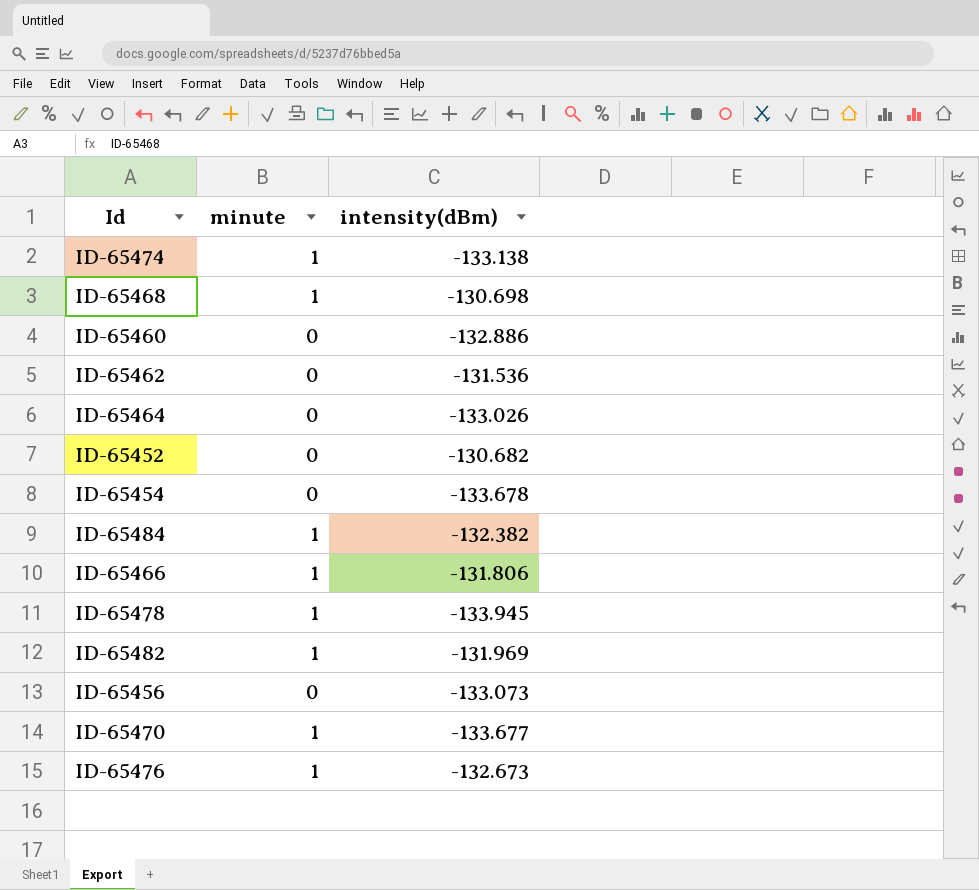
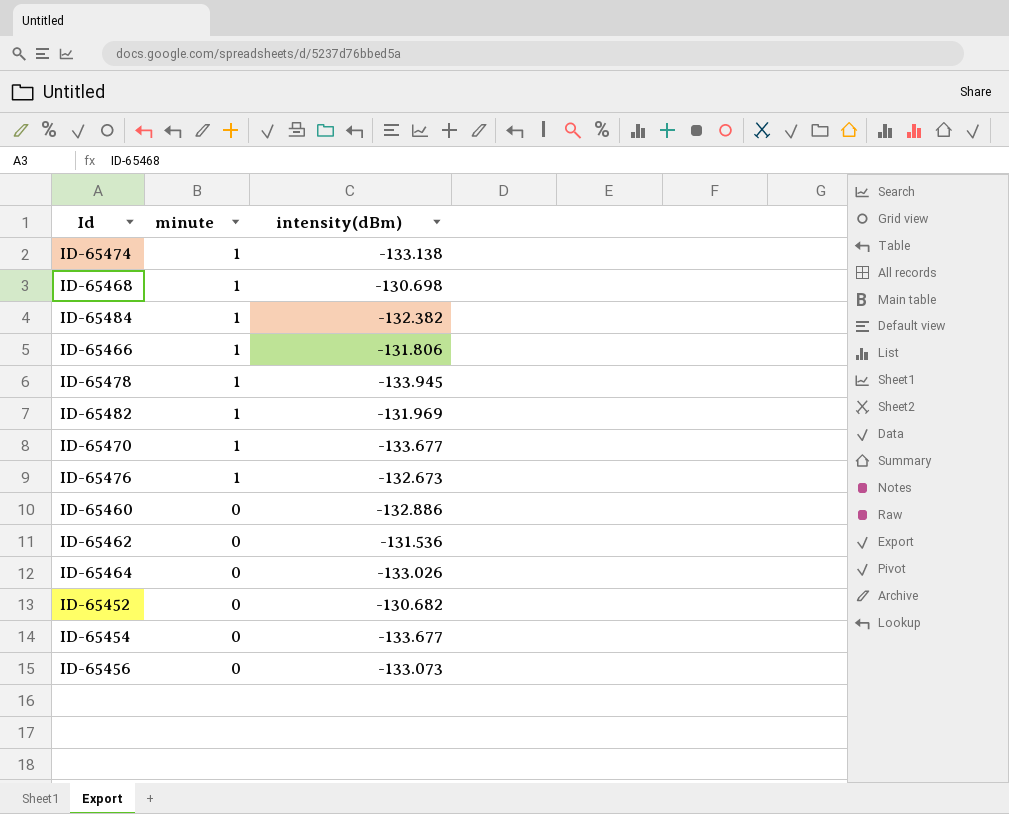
row order: none -> minute descending
ID-65454 | intensity(dBm): -133.678 -> -133.677

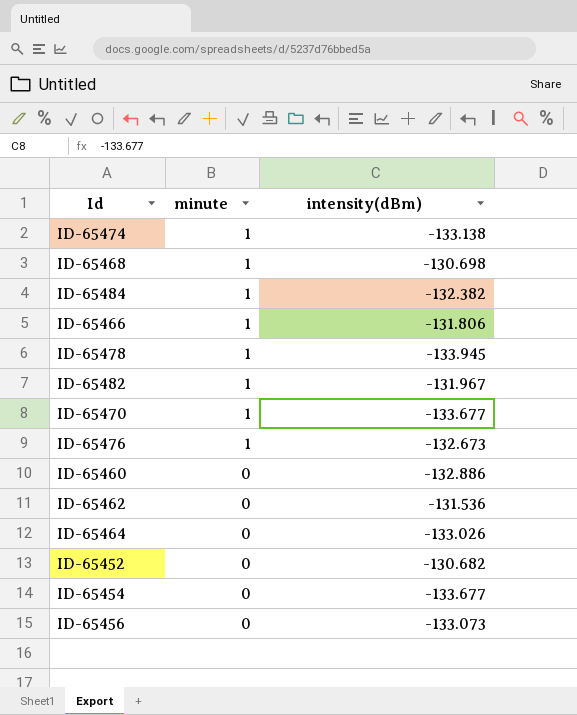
ID-65482 | intensity(dBm): -131.969 -> -131.967

